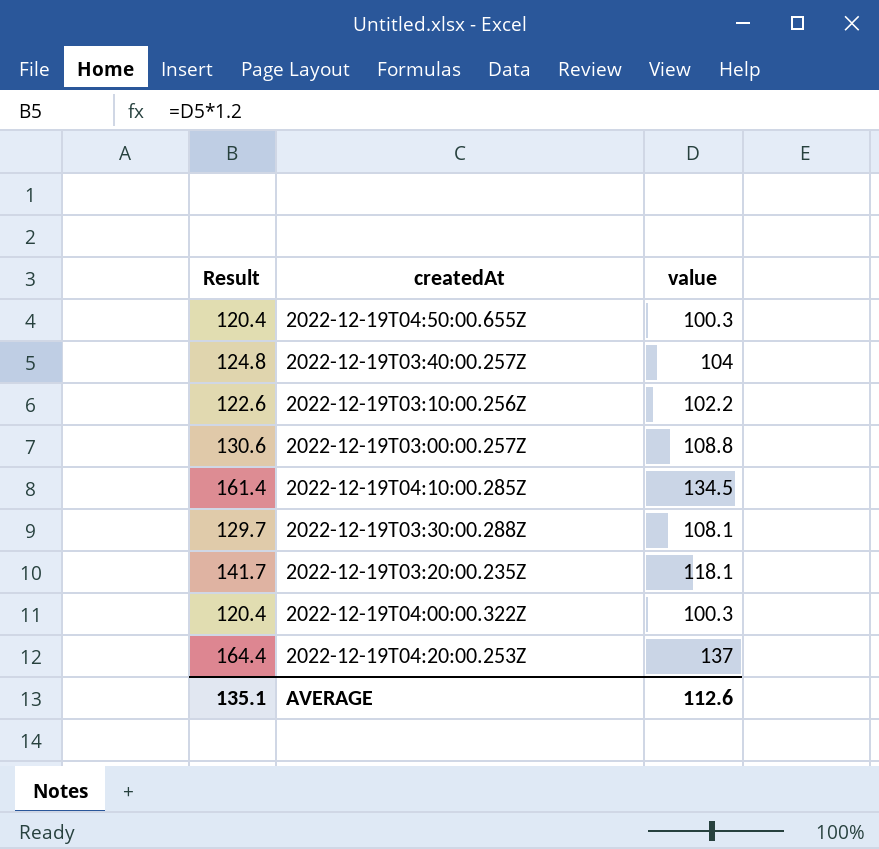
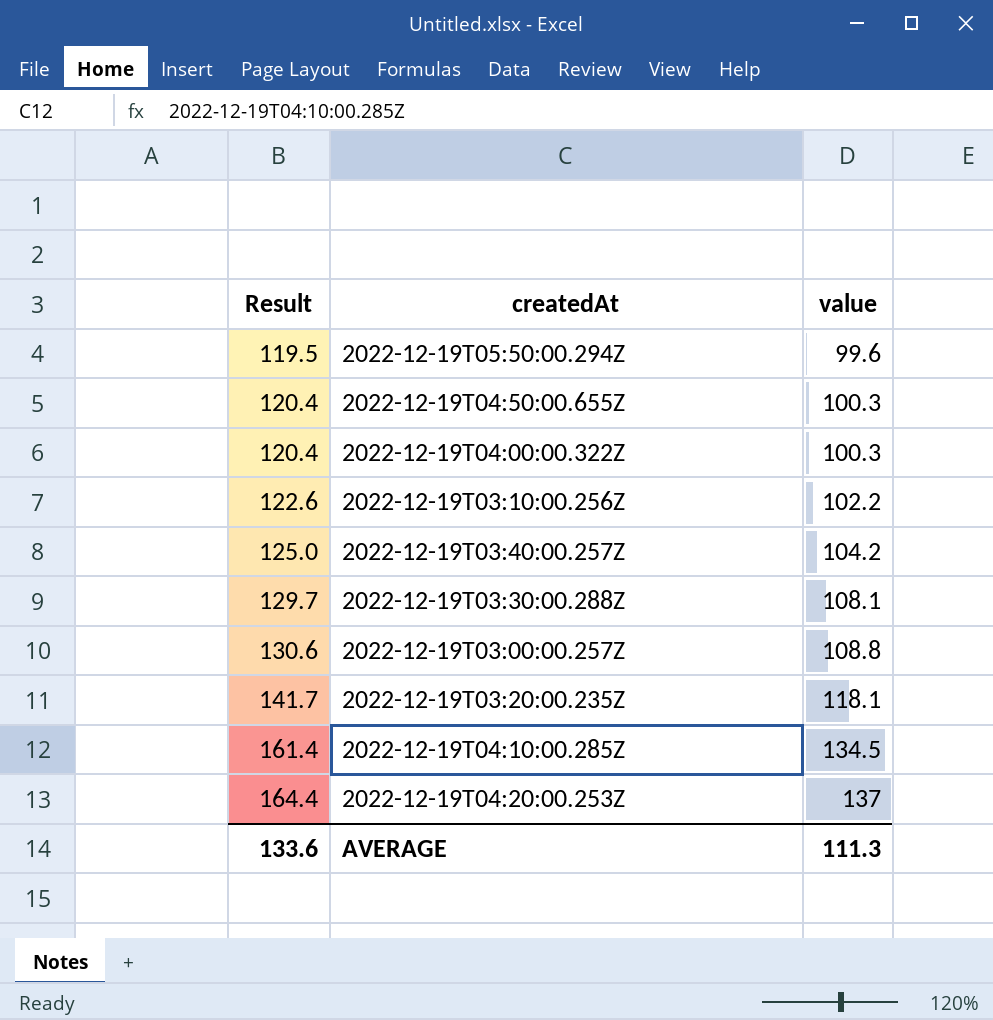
row order: none -> Result ascending
row 2022-12-19T05:50:00.294Z: none -> 119.5 | 99.6
2022-12-19T03:40:00.257Z | Result: 124.8 -> 125.0
2022-12-19T03:40:00.257Z | value: 104 -> 104.2
AVERAGE | Result: 135.1 -> 133.6
AVERAGE | value: 112.6 -> 111.3

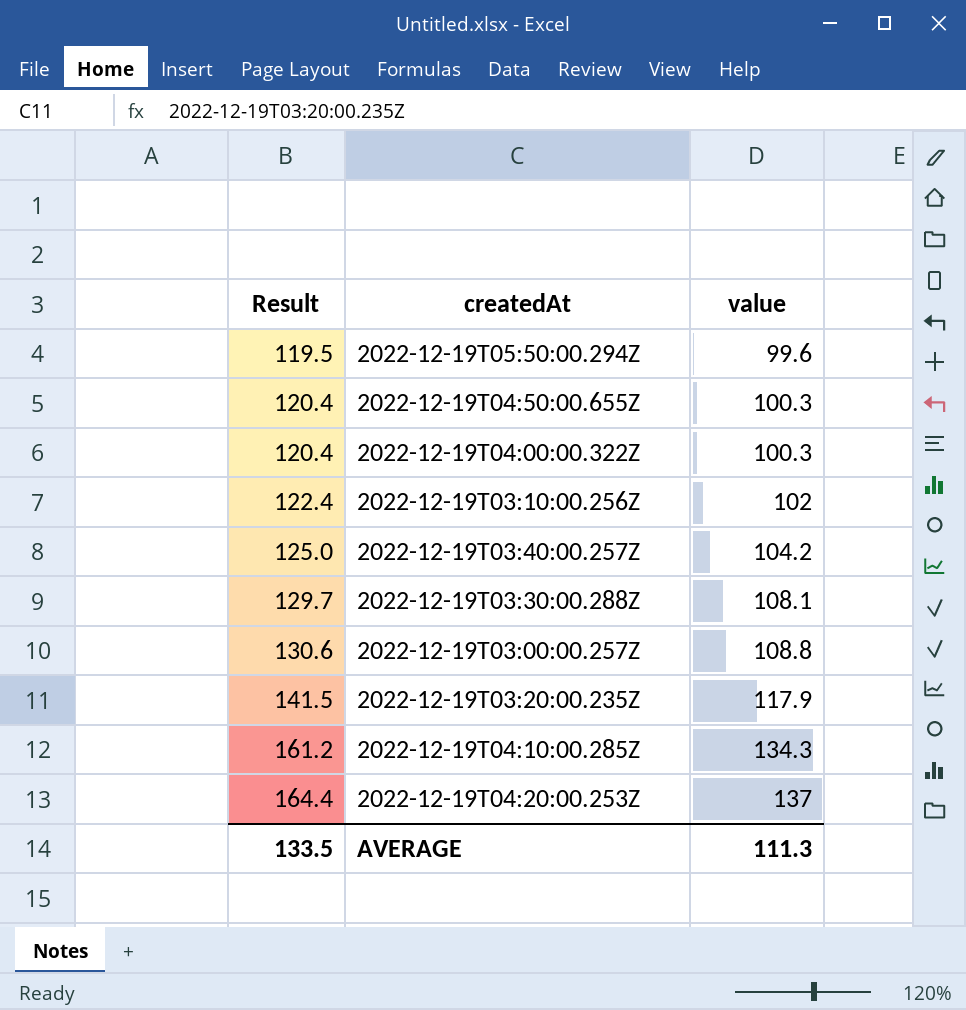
2022-12-19T03:10:00.256Z | Result: 122.6 -> 122.4
2022-12-19T03:10:00.256Z | value: 102.2 -> 102
2022-12-19T03:20:00.235Z | Result: 141.7 -> 141.5
2022-12-19T03:20:00.235Z | value: 118.1 -> 117.9
2022-12-19T04:10:00.285Z | Result: 161.4 -> 161.2
2022-12-19T04:10:00.285Z | value: 134.5 -> 134.3
AVERAGE | Result: 133.6 -> 133.5

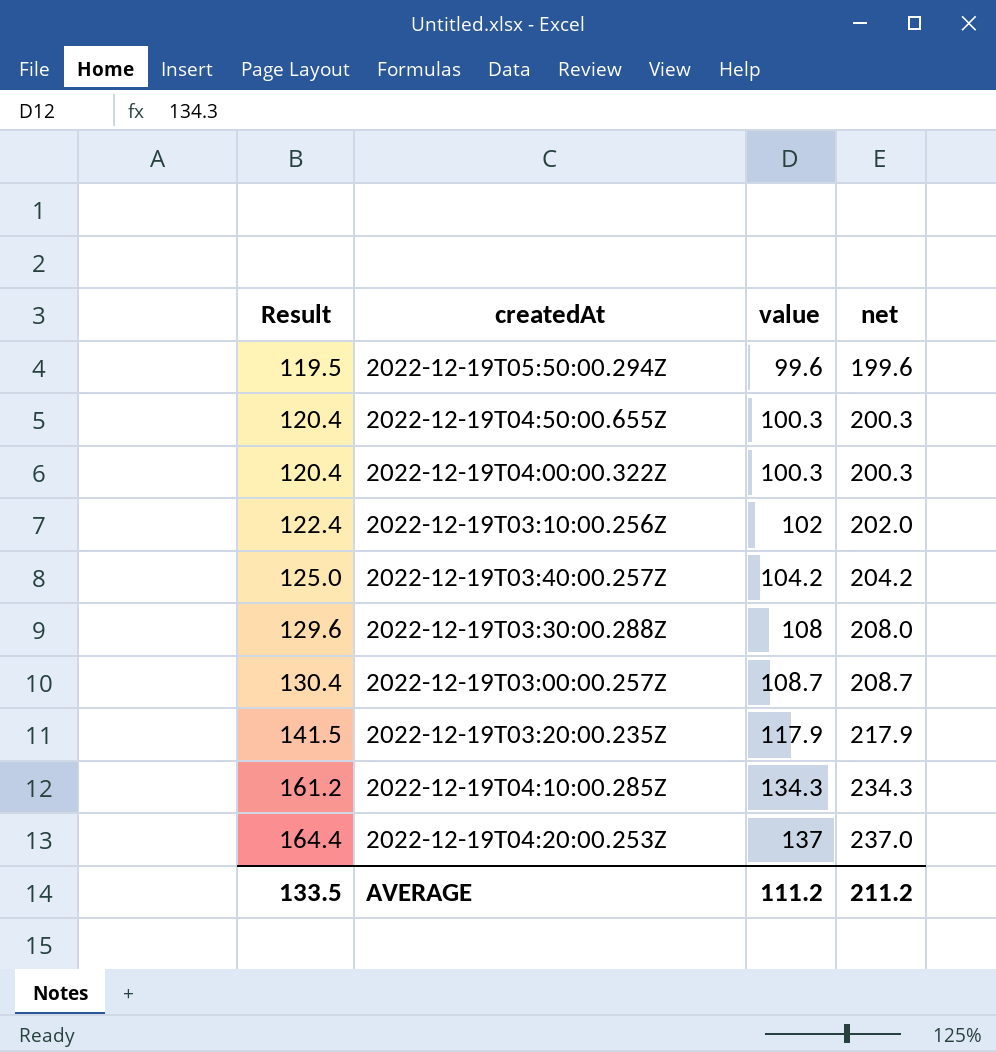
column net | formula: none -> [value] + 100
2022-12-19T03:30:00.288Z | Result: 129.7 -> 129.6
2022-12-19T03:30:00.288Z | value: 108.1 -> 108
2022-12-19T03:00:00.257Z | Result: 130.6 -> 130.4
2022-12-19T03:00:00.257Z | value: 108.8 -> 108.7
AVERAGE | value: 111.3 -> 111.2

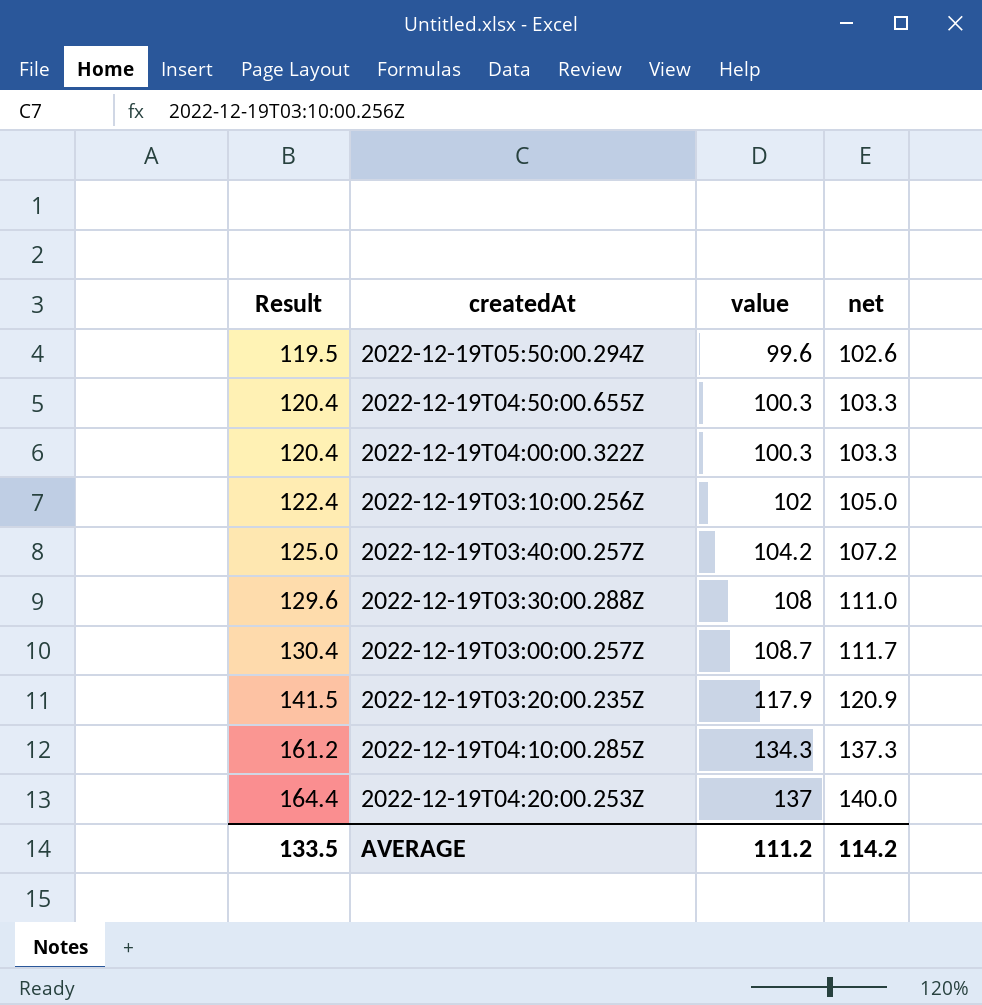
column net | formula: [value] + 100 -> [value] + 3
AVERAGE | net: 211.2 -> 114.2

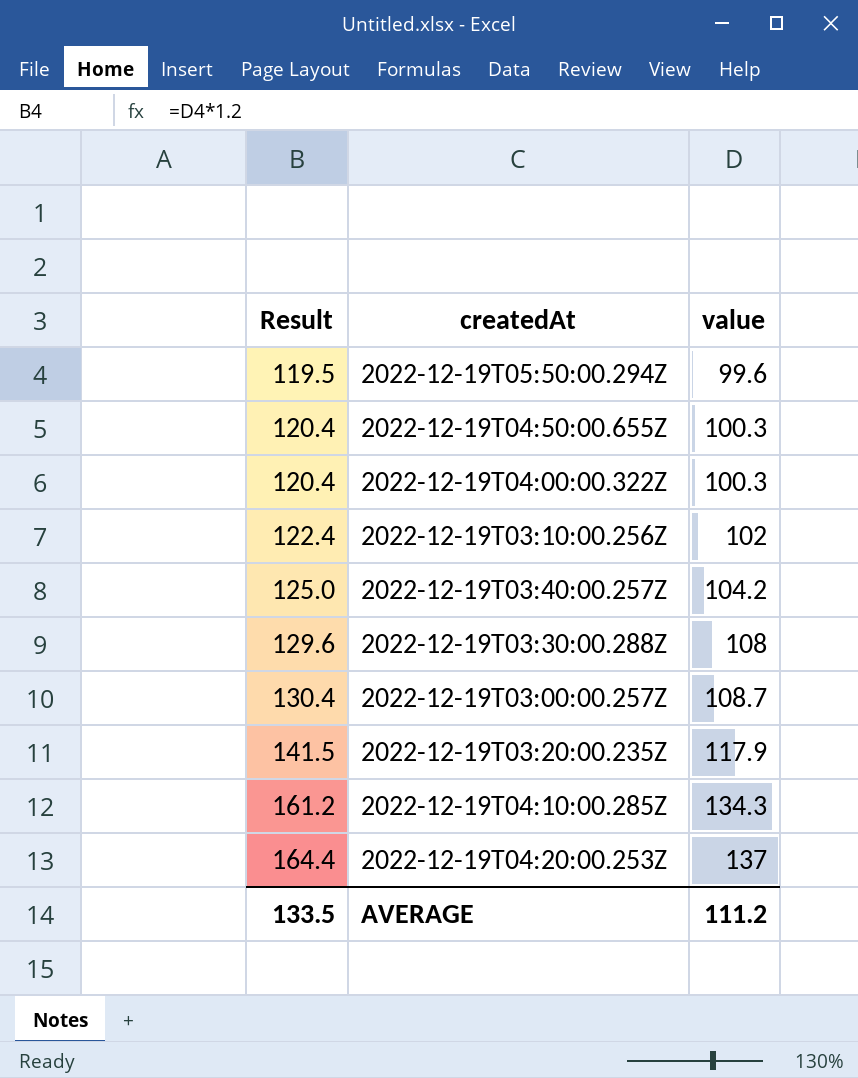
column net | formula: [value] + 3 -> none

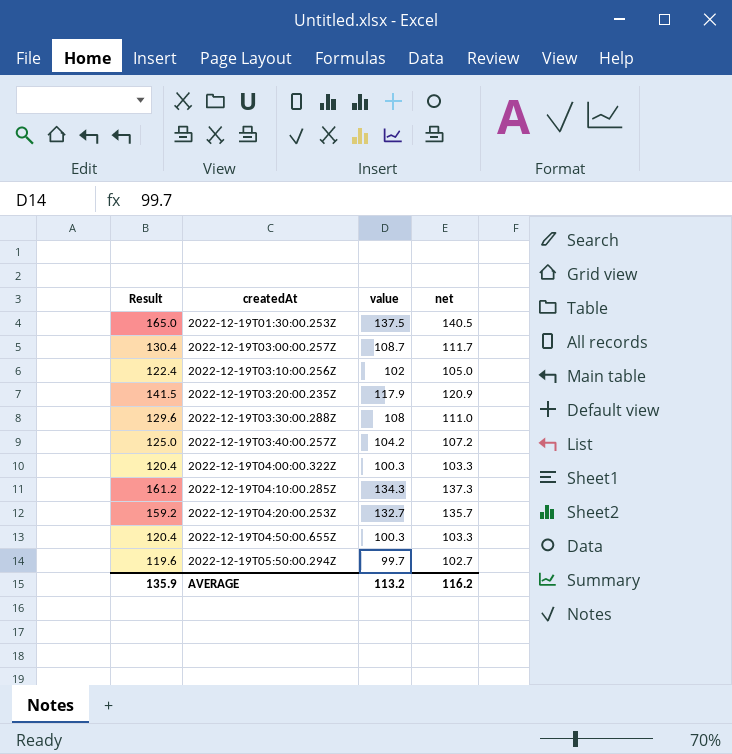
row order: Result ascending -> createdAt ascending
column net | formula: none -> [value] + 3
row 2022-12-19T01:30:00.253Z: none -> 165.0 | 137.5 | 140.5
2022-12-19T04:20:00.253Z | Result: 164.4 -> 159.2
2022-12-19T04:20:00.253Z | value: 137 -> 132.7
2022-12-19T05:50:00.294Z | Result: 119.5 -> 119.6
2022-12-19T05:50:00.294Z | value: 99.6 -> 99.7
AVERAGE | Result: 133.5 -> 135.9
AVERAGE | value: 111.2 -> 113.2

